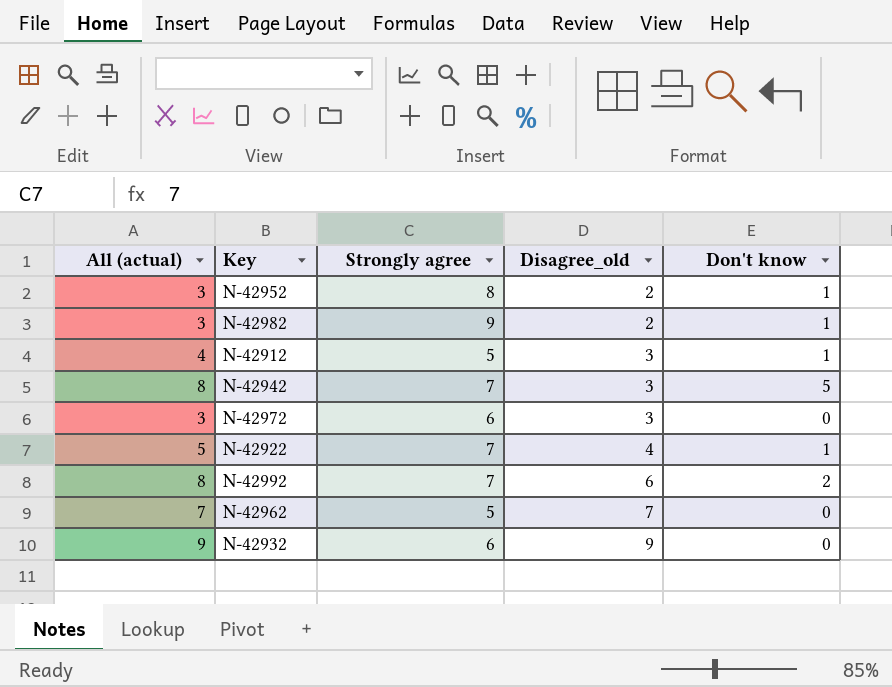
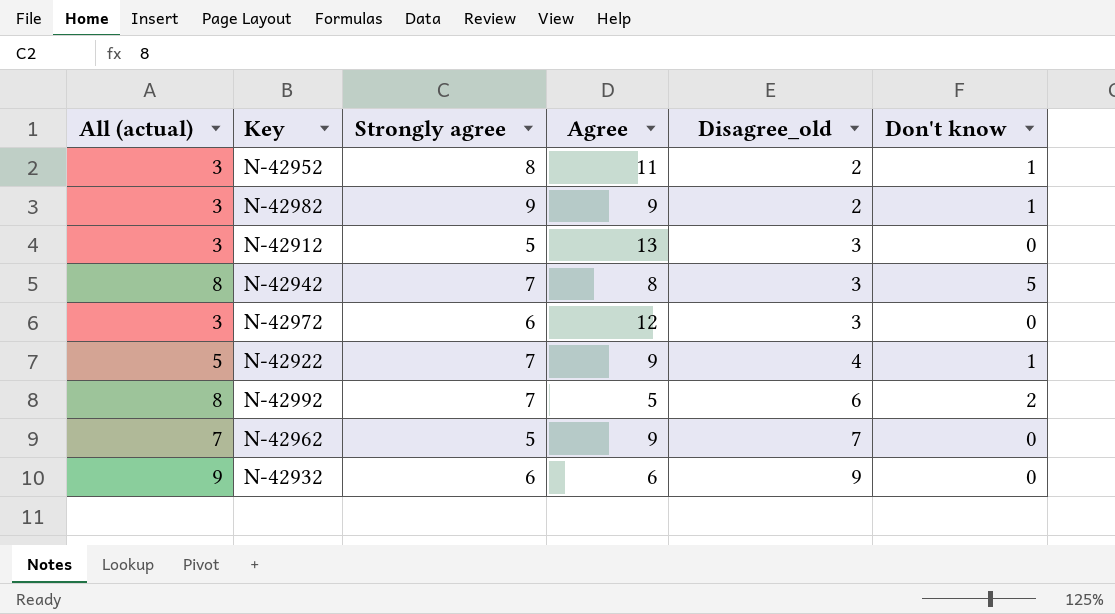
column Agree | position: none -> 4
N-42912 | All (actual): 4 -> 3
N-42912 | Don't know: 1 -> 0

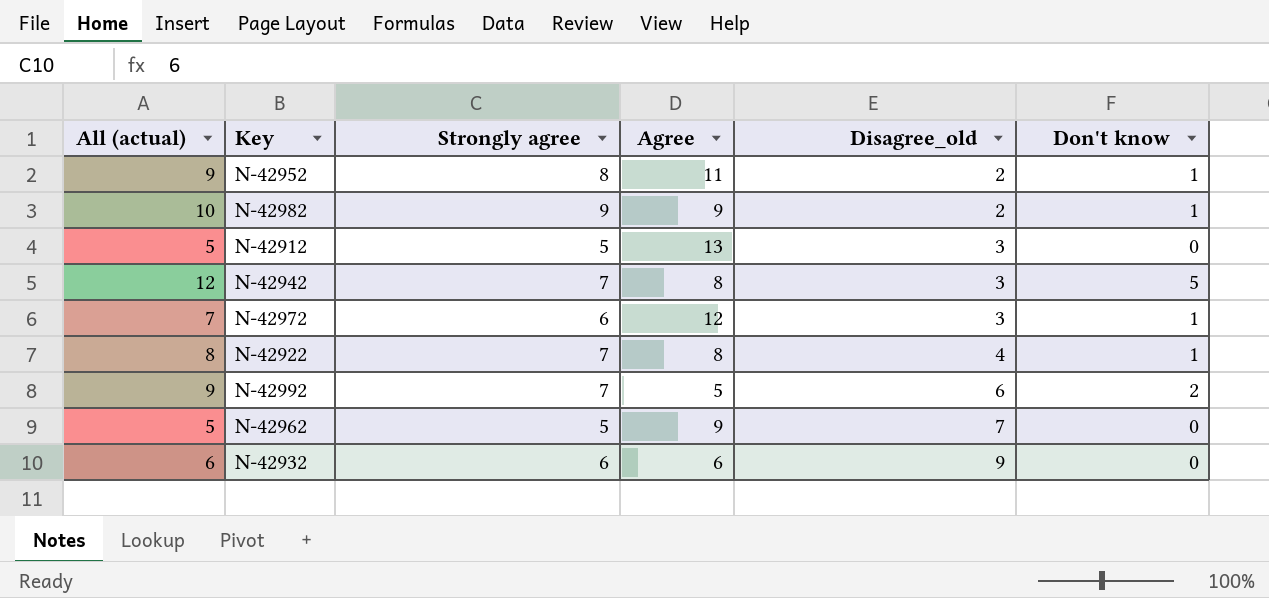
column All (actual) | formula: [Disagree_old] + [Don't know] -> [Strongly agree] + [Don't know]
N-42972 | Don't know: 0 -> 1
N-42922 | Agree: 9 -> 8

